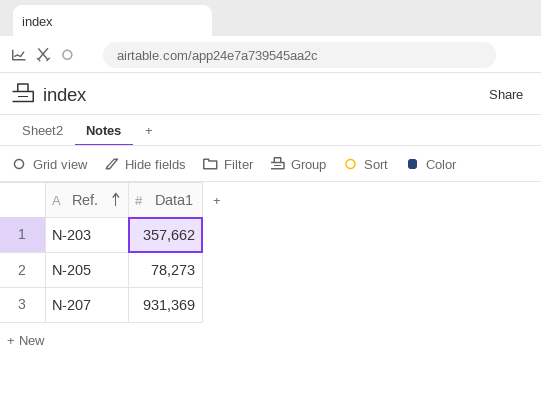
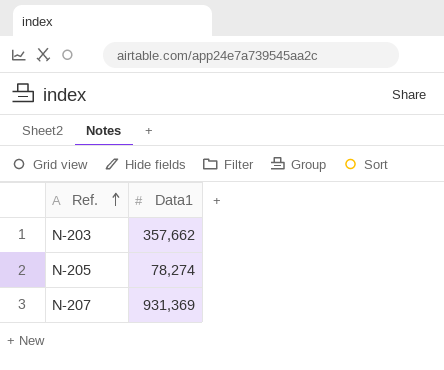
N-205 | Data1: 78,273 -> 78,274

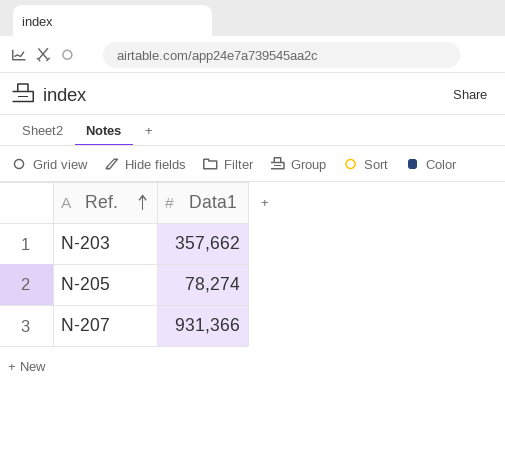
N-207 | Data1: 931,369 -> 931,366

